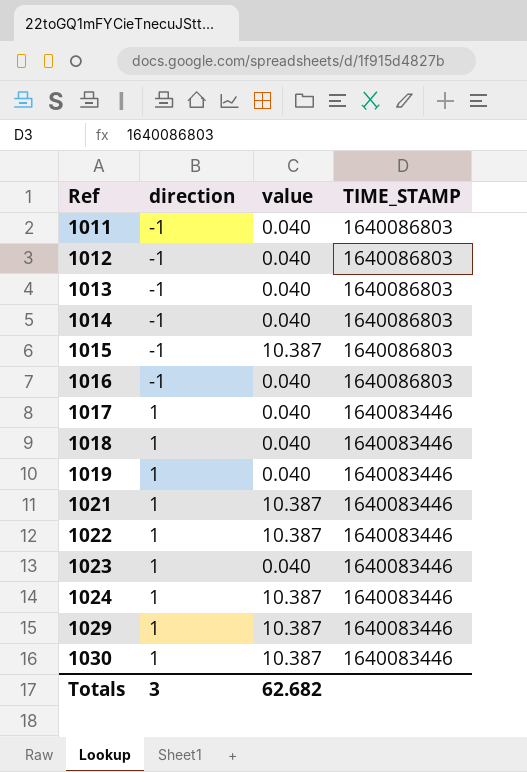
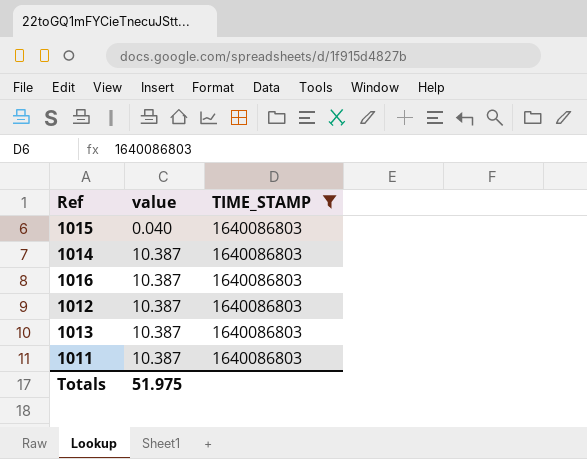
filter: none -> TIME_STAMP = 1640086803
row order: Ref ascending -> value ascending
column direction | position: 2 -> none
1015 | value: 10.387 -> 0.040
1014 | value: 0.040 -> 10.387
1016 | value: 0.040 -> 10.387
1012 | value: 0.040 -> 10.387
1013 | value: 0.040 -> 10.387
1011 | value: 0.040 -> 10.387
Totals | value: 62.682 -> 51.975

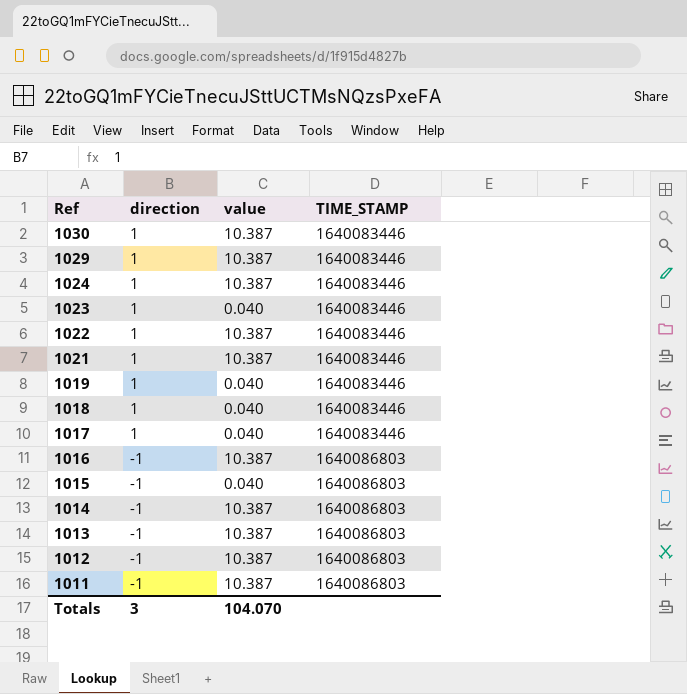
filter: TIME_STAMP = 1640086803 -> none
row order: value ascending -> Ref descending
column direction | position: none -> 2
Totals | value: 51.975 -> 104.070

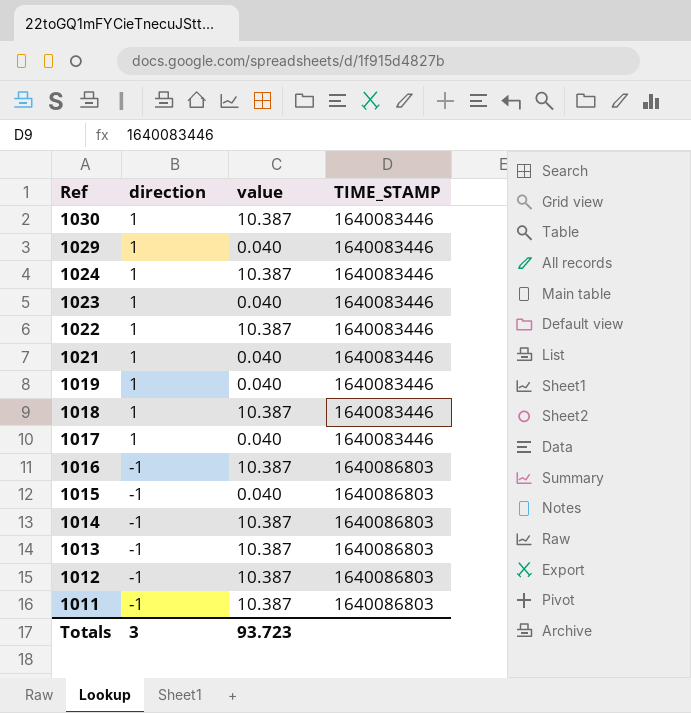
1029 | value: 10.387 -> 0.040
1021 | value: 10.387 -> 0.040
1018 | value: 0.040 -> 10.387
Totals | value: 104.070 -> 93.723

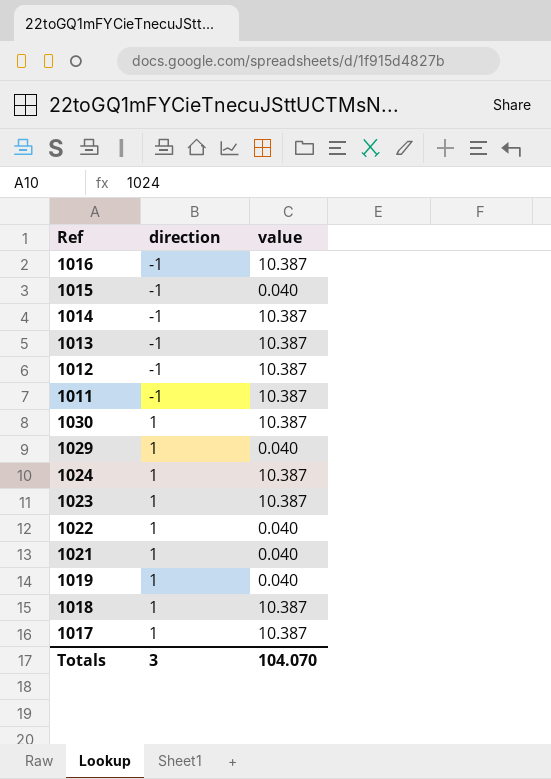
row order: Ref descending -> direction ascending
column TIME_STAMP | position: 4 -> none
1023 | value: 0.040 -> 10.387
1022 | value: 10.387 -> 0.040
1017 | value: 0.040 -> 10.387
Totals | value: 93.723 -> 104.070

